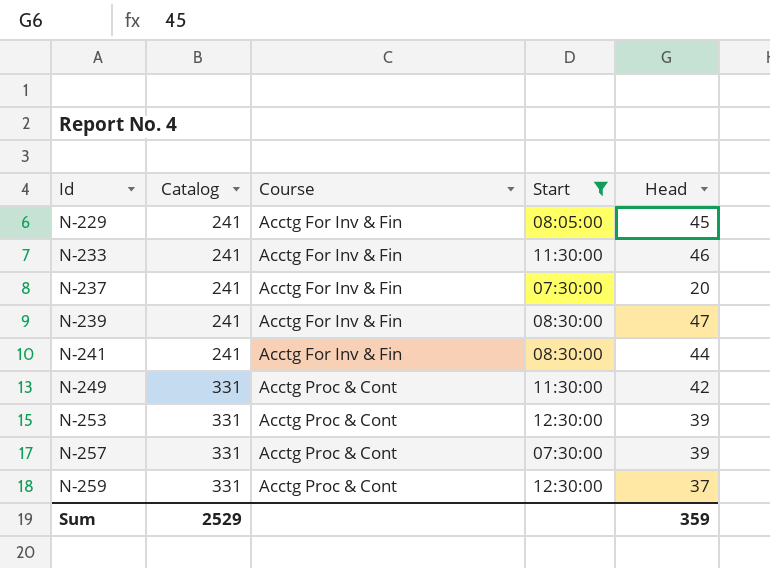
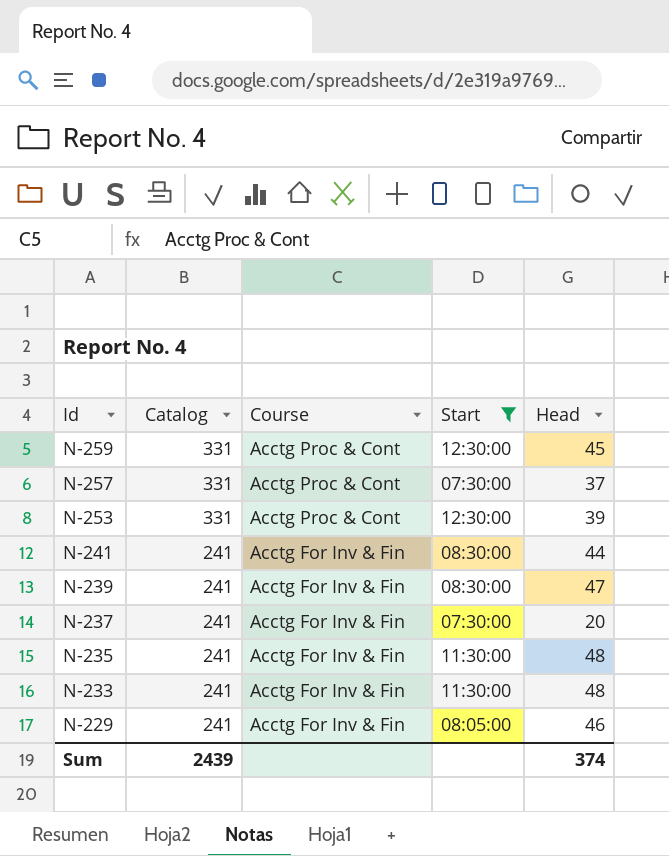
row order: Id ascending -> Id descending
row N-249: 331 | Acctg Proc & Cont | 11:30:00 | 42 -> none
N-259 | Head: 37 -> 45
N-257 | Head: 39 -> 37
row N-235: none -> 241 | Acctg For Inv & Fin | 11:30:00 | 48
N-233 | Head: 46 -> 48
N-229 | Head: 45 -> 46
Sum | Catalog: 2529 -> 2439
Sum | Head: 359 -> 374

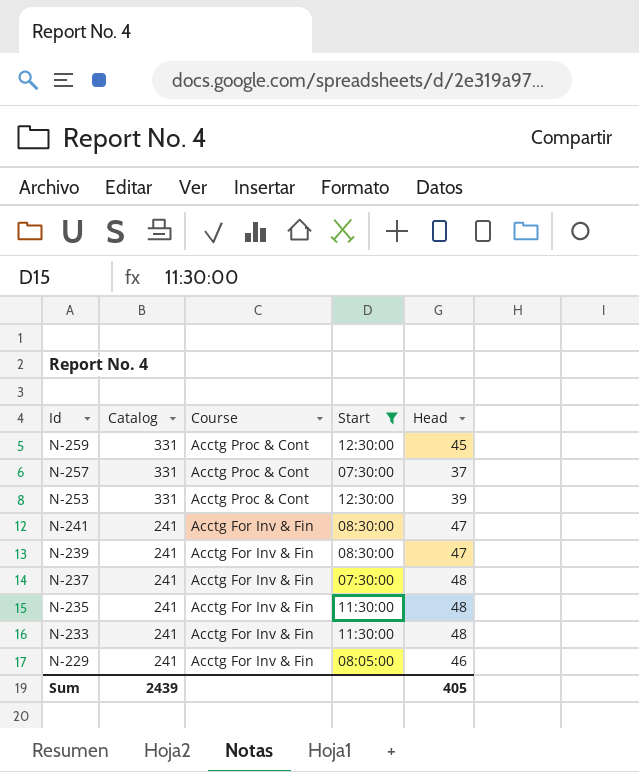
N-241 | Head: 44 -> 47
N-237 | Head: 20 -> 48
Sum | Head: 374 -> 405

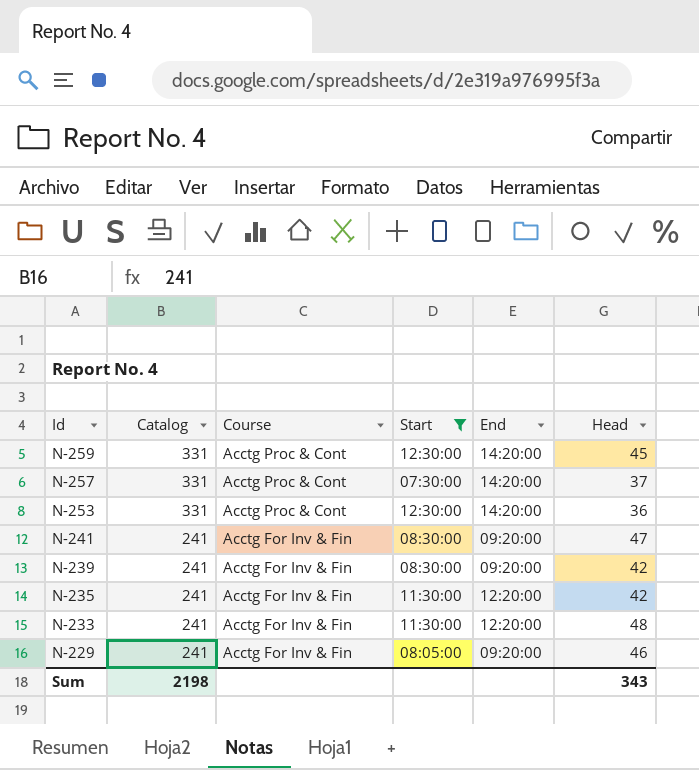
column End | position: none -> 5
row N-237: 241 | Acctg For Inv & Fin | 07:30:00 | 48 -> none
N-253 | Head: 39 -> 36
N-239 | Head: 47 -> 42
N-235 | Head: 48 -> 42
Sum | Catalog: 2439 -> 2198
Sum | Head: 405 -> 343

